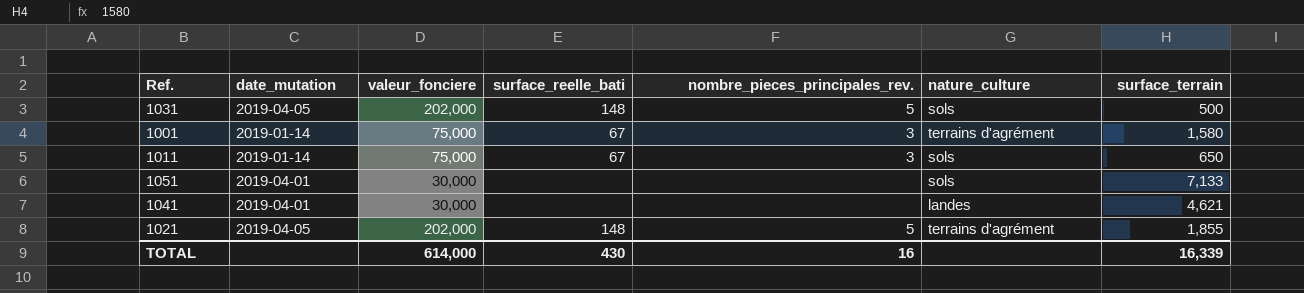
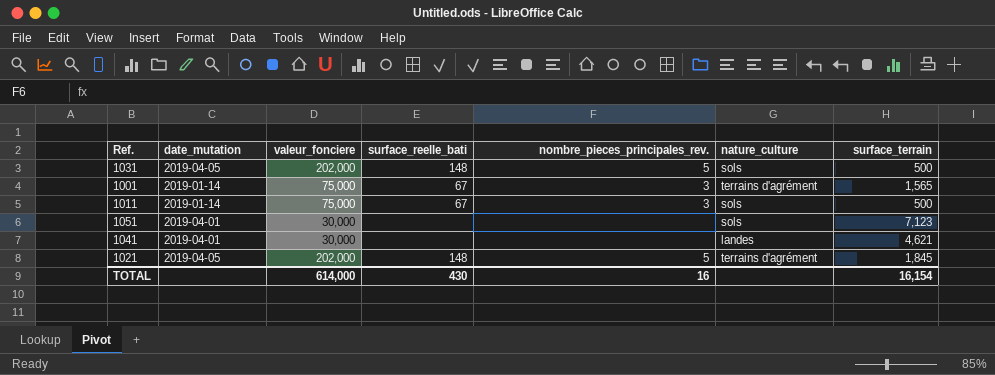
1001 | surface_terrain: 1,580 -> 1,565
1011 | surface_terrain: 650 -> 500
1051 | surface_terrain: 7,133 -> 7,123
1021 | surface_terrain: 1,855 -> 1,845
TOTAL | surface_terrain: 16,339 -> 16,154

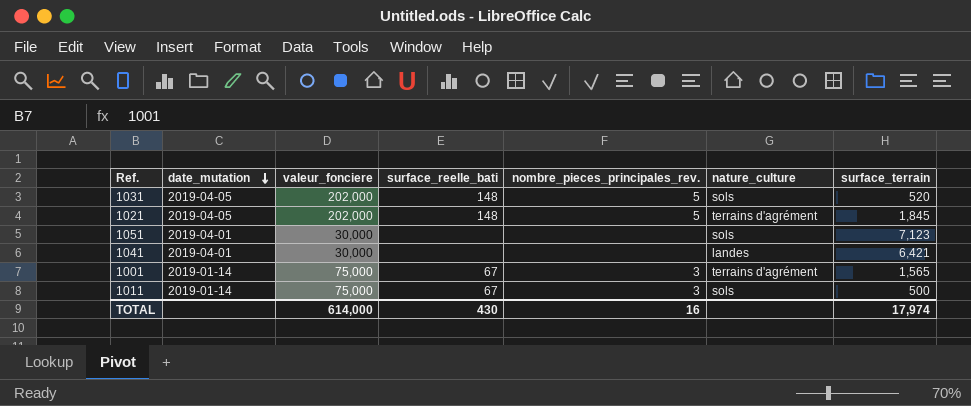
row order: none -> date_mutation descending
1031 | surface_terrain: 500 -> 520
1041 | surface_terrain: 4,621 -> 6,421
TOTAL | surface_terrain: 16,154 -> 17,974

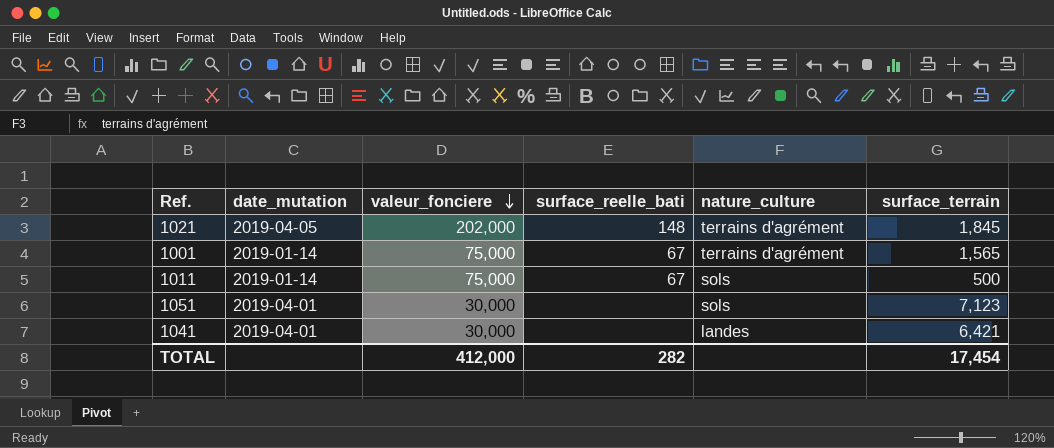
row order: date_mutation descending -> valeur_fonciere descending
column nombre_pieces_principales_rev. | position: 5 -> none
row 1031: 2019-04-05 | 202,000 | 148 | 5 | sols | 520 -> none
TOTAL | valeur_fonciere: 614,000 -> 412,000
TOTAL | surface_reelle_bati: 430 -> 282
TOTAL | surface_terrain: 17,974 -> 17,454

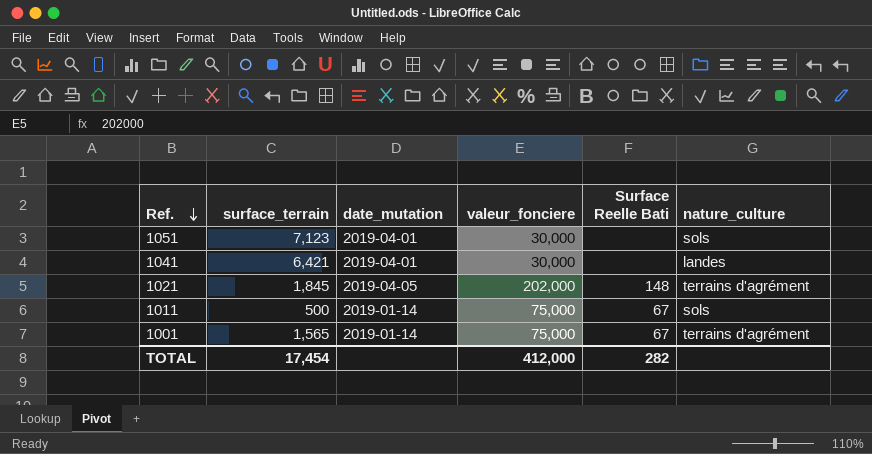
row order: valeur_fonciere descending -> Ref. descending
column surface_terrain | position: 6 -> 2
column name: surface_reelle_bati -> Surface Reelle Bati

